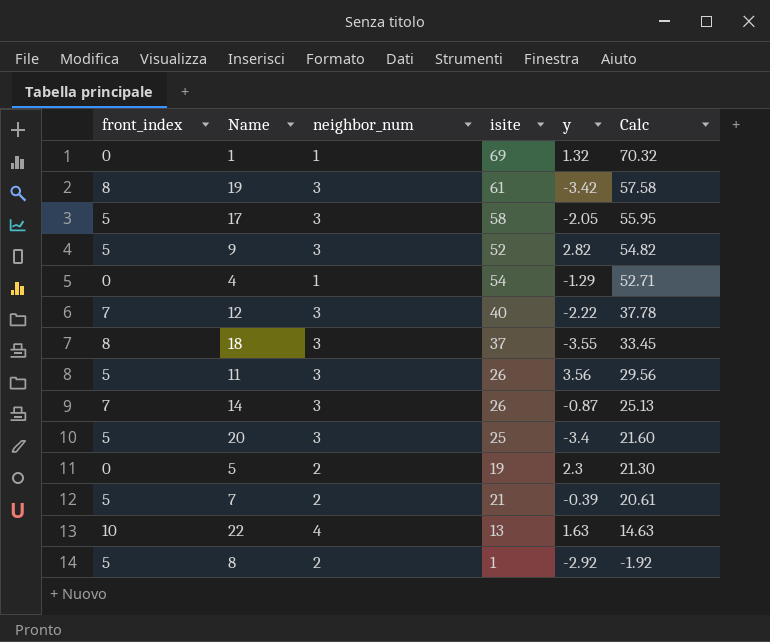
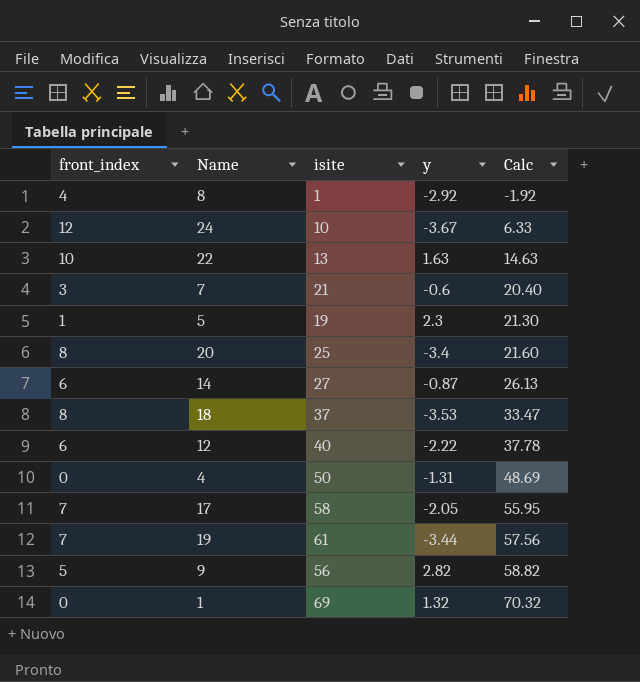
row order: Calc descending -> Calc ascending
column neighbor_num | position: 3 -> none
row 11: 5 | 3 | 26 | 3.56 | 29.56 -> none
8 | front_index: 5 -> 4
row 24: none -> 12 | 10 | -3.67 | 6.33
7 | front_index: 5 -> 3
7 | y: -0.39 -> -0.6
7 | Calc: 20.61 -> 20.40
5 | front_index: 0 -> 1
20 | front_index: 5 -> 8
14 | front_index: 7 -> 6
14 | isite: 26 -> 27
14 | Calc: 25.13 -> 26.13
18 | y: -3.55 -> -3.53
18 | Calc: 33.45 -> 33.47
12 | front_index: 7 -> 6
4 | isite: 54 -> 50
4 | y: -1.29 -> -1.31
4 | Calc: 52.71 -> 48.69
17 | front_index: 5 -> 7
19 | front_index: 8 -> 7
19 | y: -3.42 -> -3.44
19 | Calc: 57.58 -> 57.56
9 | isite: 52 -> 56
9 | Calc: 54.82 -> 58.82

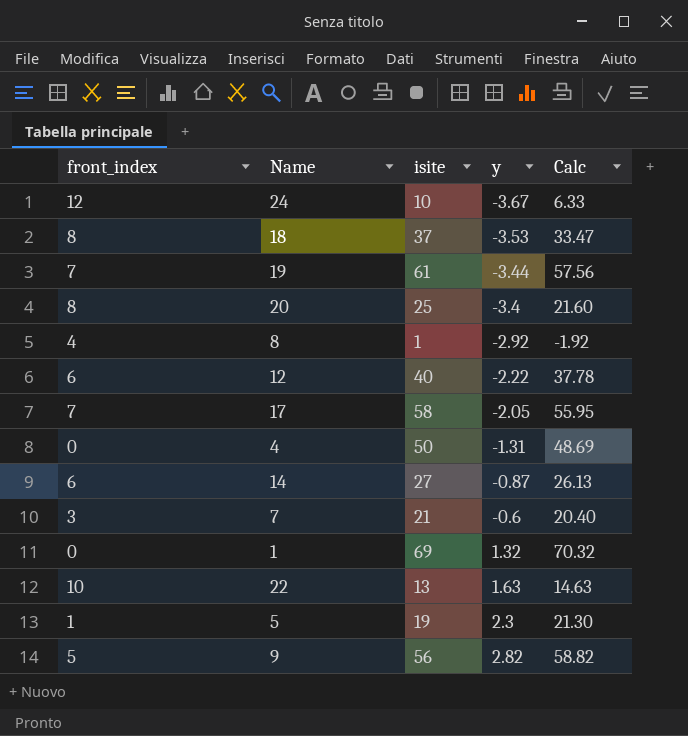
row order: Calc ascending -> y ascending

